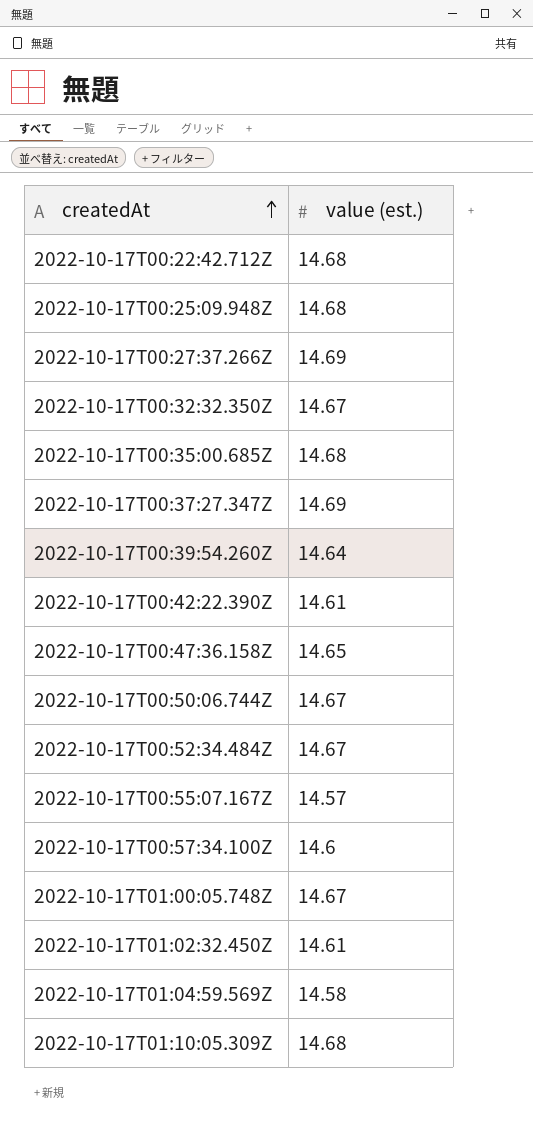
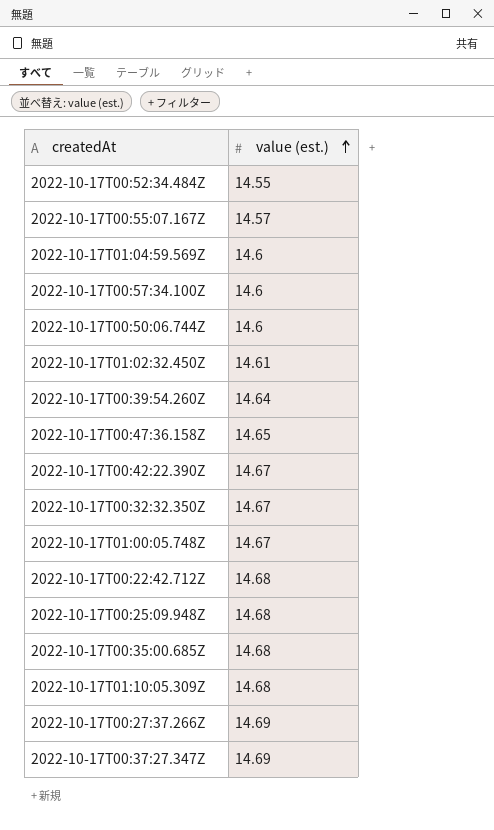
row order: createdAt ascending -> value (est.) ascending
2022-10-17T00:52:34.484Z | value (est.): 14.67 -> 14.55
2022-10-17T01:04:59.569Z | value (est.): 14.58 -> 14.6
2022-10-17T00:50:06.744Z | value (est.): 14.67 -> 14.6
2022-10-17T00:42:22.390Z | value (est.): 14.61 -> 14.67

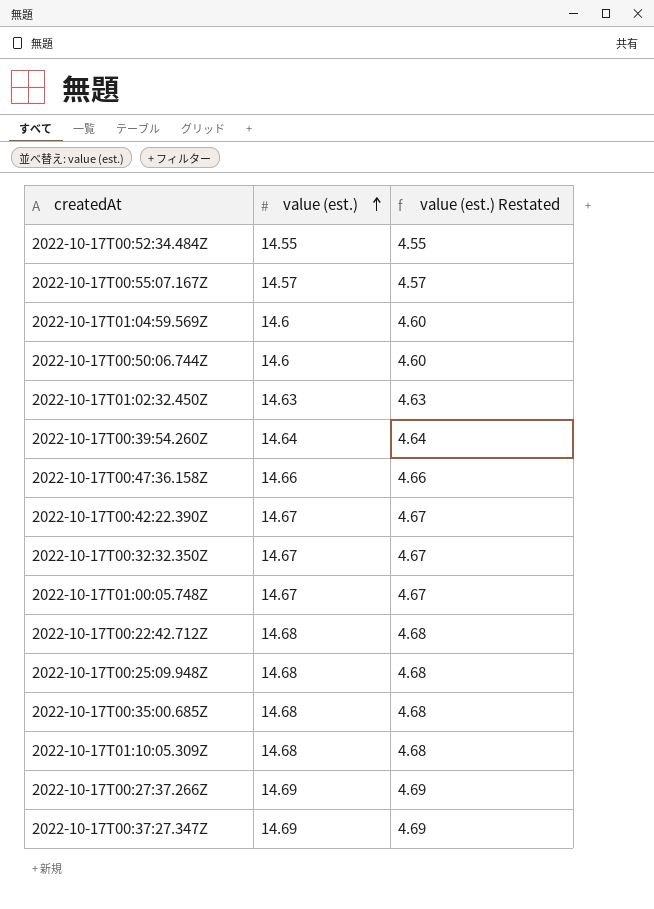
column value (est.) Restated | formula: none -> [value (est.)] - 10
row 2022-10-17T00:57:34.100Z: 14.6 -> none
2022-10-17T01:02:32.450Z | value (est.): 14.61 -> 14.63
2022-10-17T00:47:36.158Z | value (est.): 14.65 -> 14.66

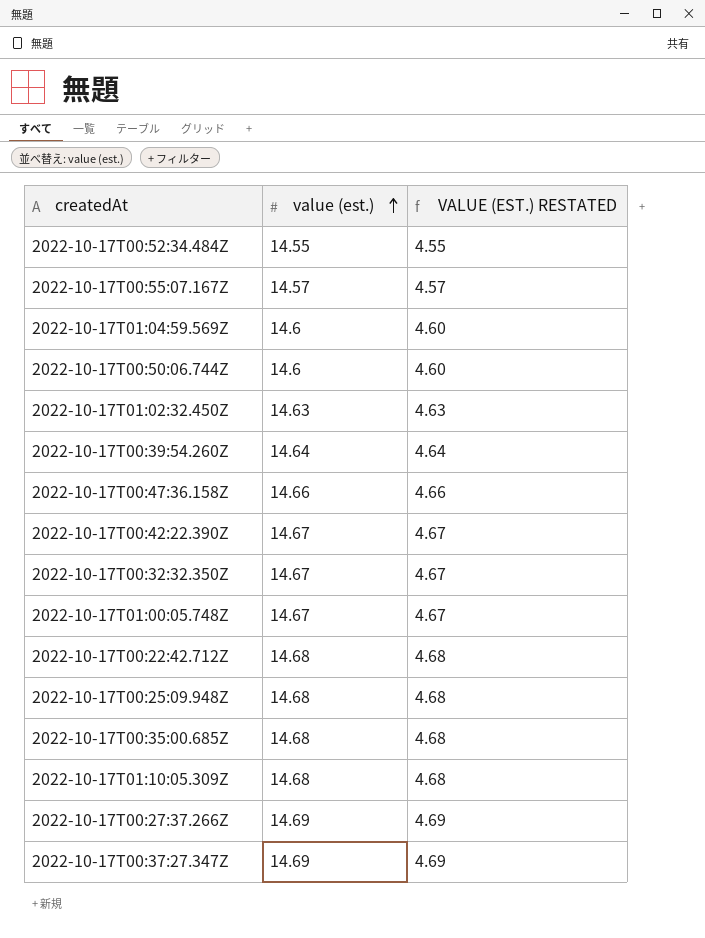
column name: value (est.) Restated -> VALUE (EST.) RESTATED

